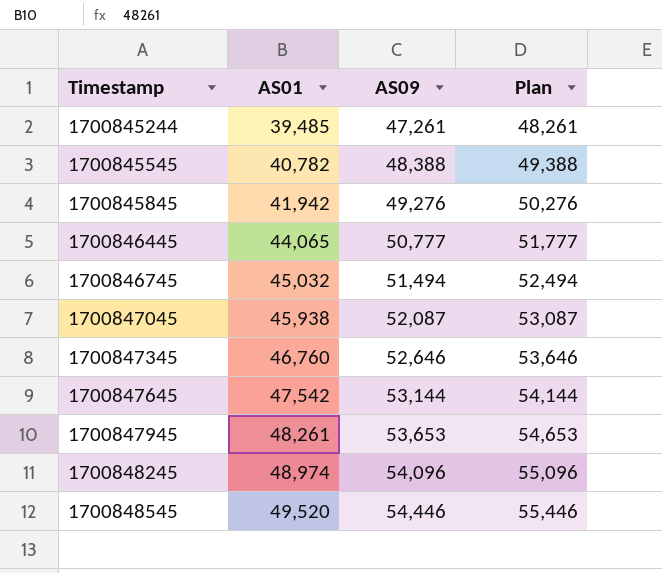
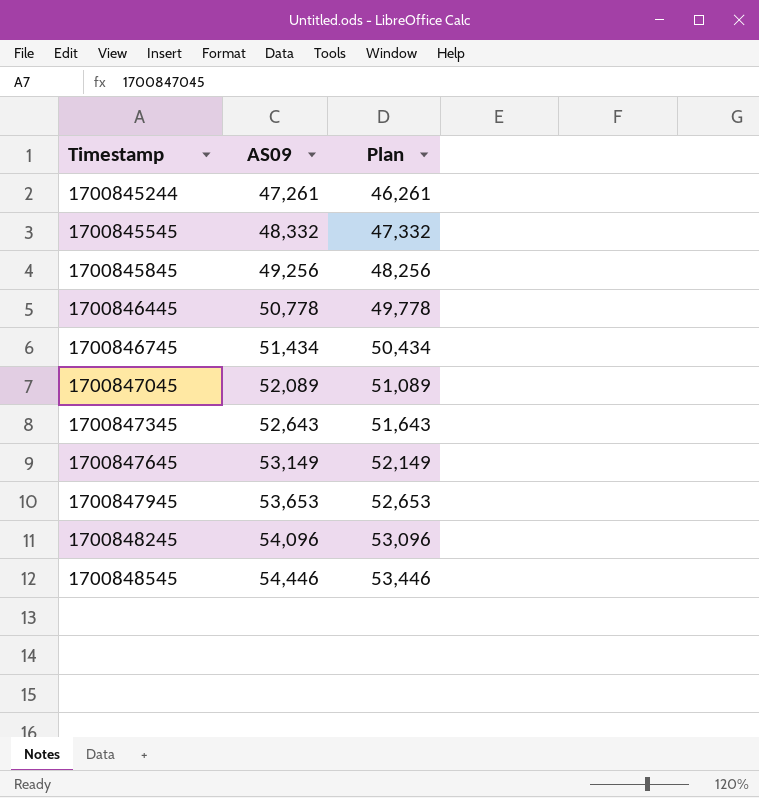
column AS01 | position: 2 -> none
column Plan | formula: [AS09] + 1000 -> [AS09] - 1000
1700845545 | AS09: 48,388 -> 48,332
1700845845 | AS09: 49,276 -> 49,256
1700846445 | AS09: 50,777 -> 50,778
1700846745 | AS09: 51,494 -> 51,434
1700847045 | AS09: 52,087 -> 52,089
1700847345 | AS09: 52,646 -> 52,643
1700847645 | AS09: 53,144 -> 53,149

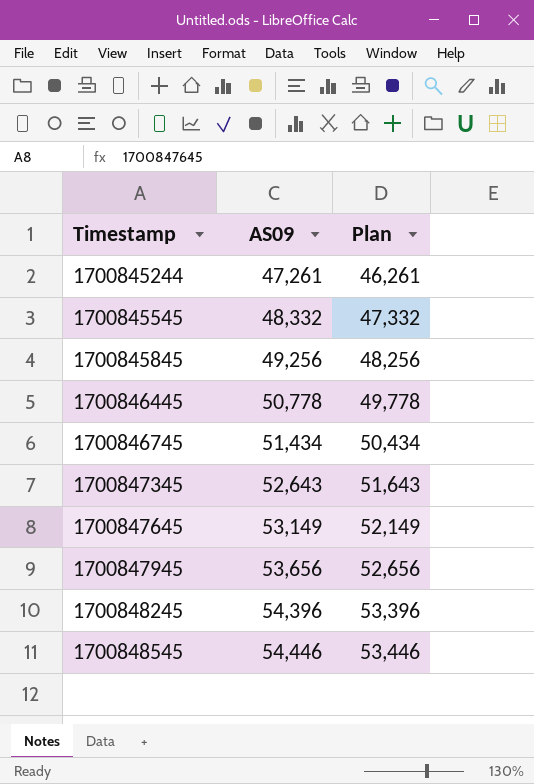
row 1700847045: 52,089 | 51,089 -> none
1700847945 | AS09: 53,653 -> 53,656
1700847945 | Plan: 52,653 -> 52,656
1700848245 | AS09: 54,096 -> 54,396
1700848245 | Plan: 53,096 -> 53,396

